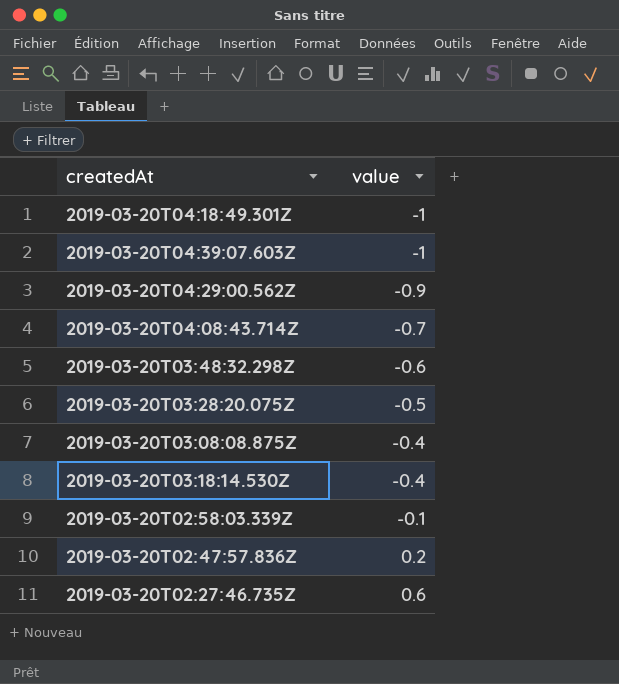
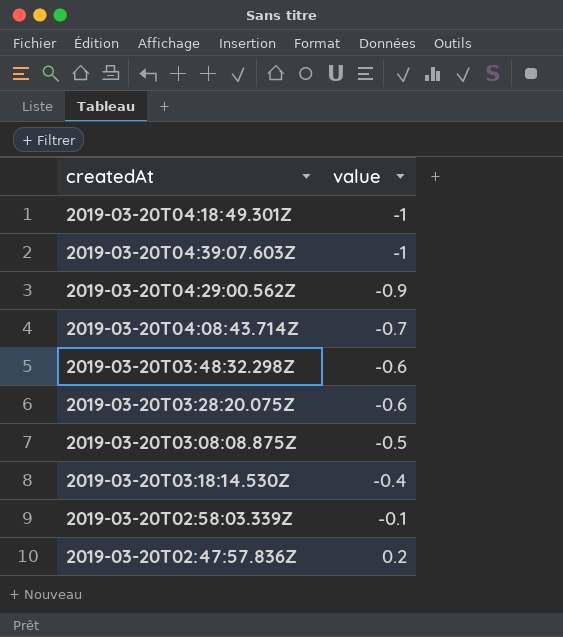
row 2019-03-20T02:27:46.735Z: 0.6 -> none
2019-03-20T03:28:20.075Z | value: -0.5 -> -0.6
2019-03-20T03:08:08.875Z | value: -0.4 -> -0.5

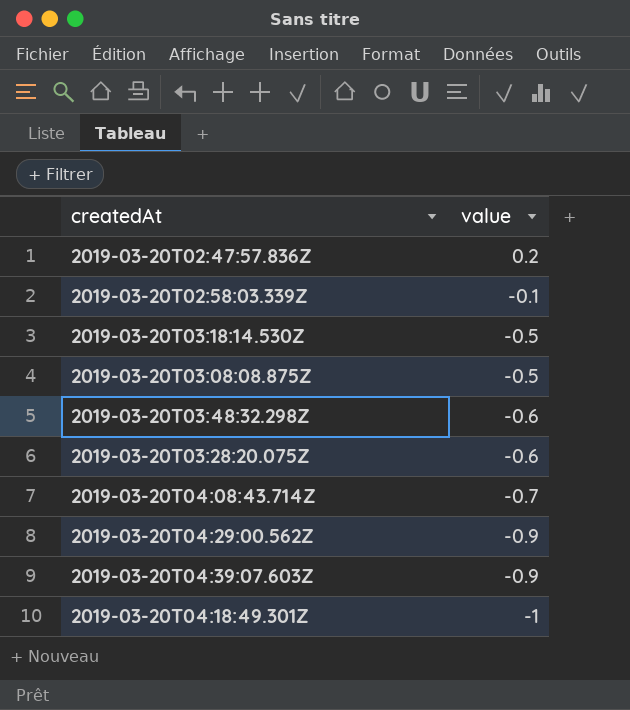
row order: value ascending -> value descending
2019-03-20T03:18:14.530Z | value: -0.4 -> -0.5
2019-03-20T04:39:07.603Z | value: -1 -> -0.9

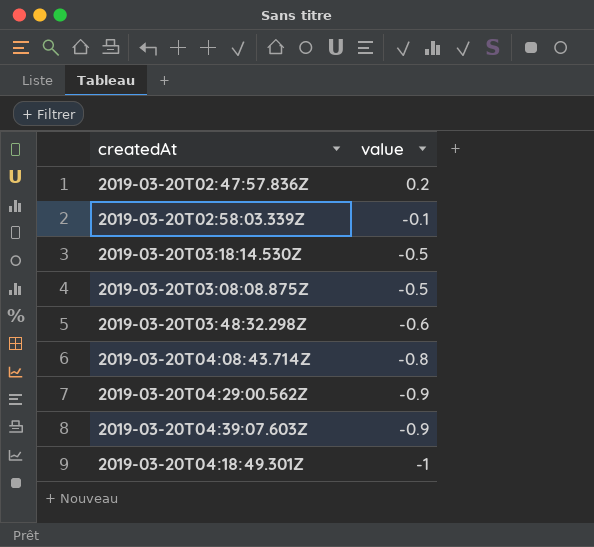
row 2019-03-20T03:28:20.075Z: -0.6 -> none
2019-03-20T04:08:43.714Z | value: -0.7 -> -0.8

